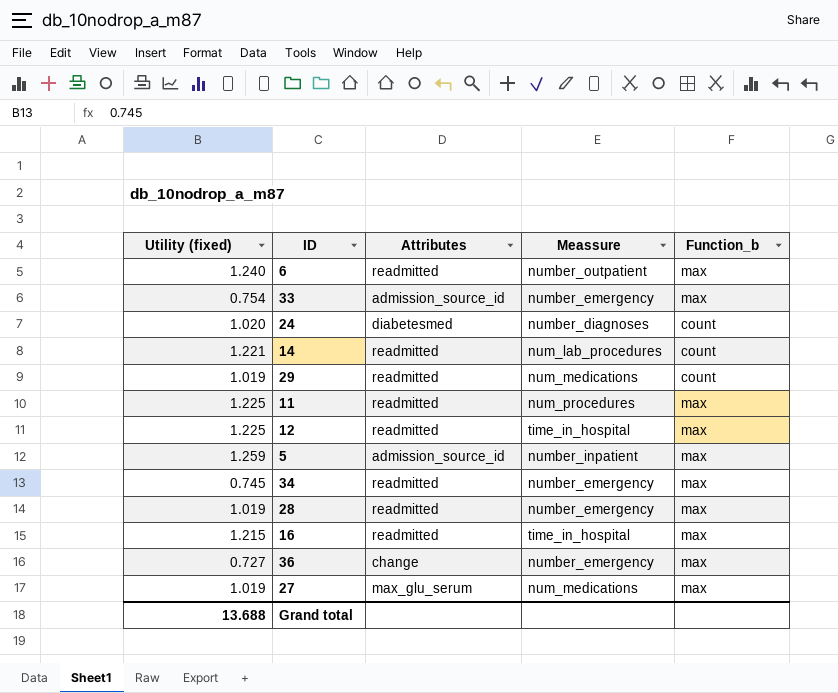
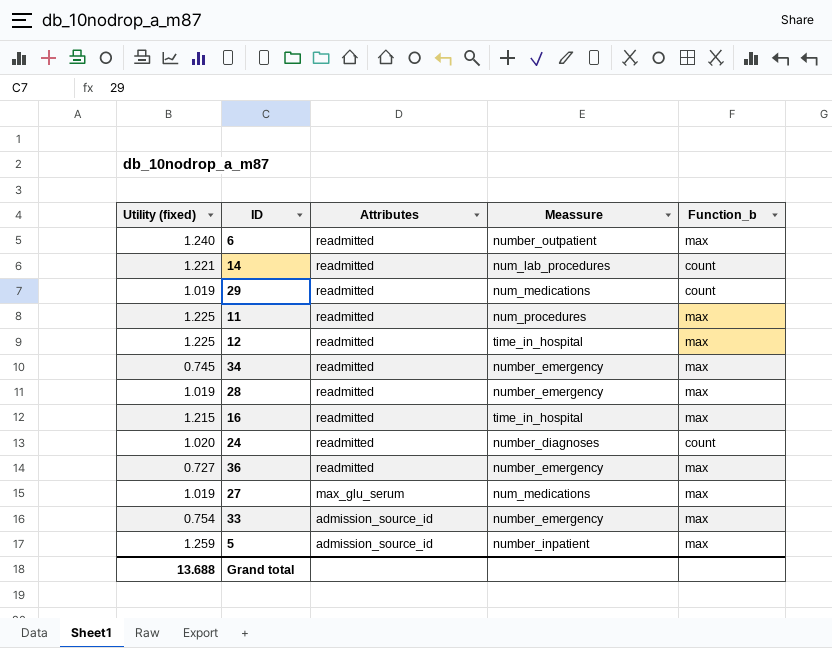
row order: none -> Attributes descending
24 | Attributes: diabetesmed -> readmitted
36 | Attributes: change -> readmitted

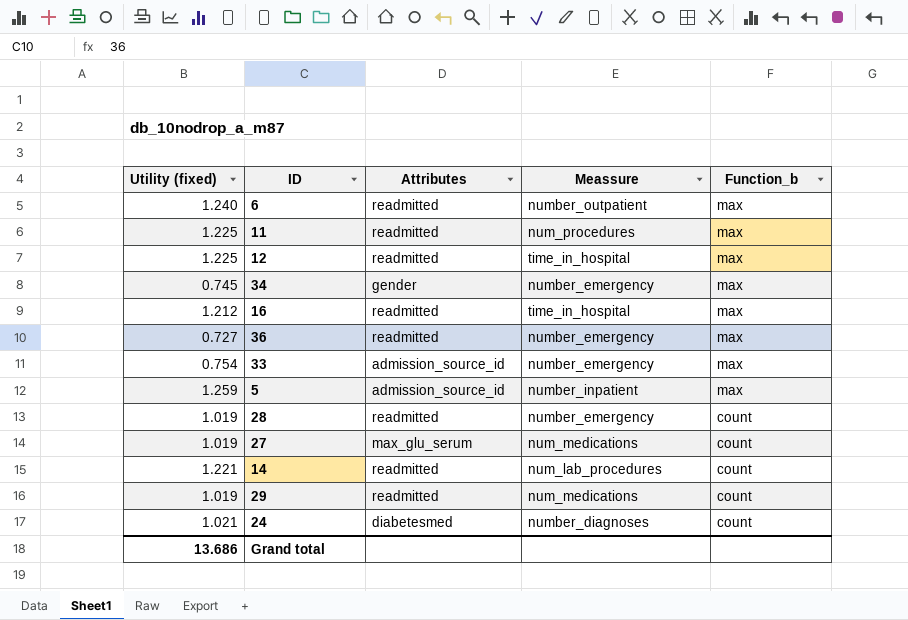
row order: Attributes descending -> Function_b descending
34 | Attributes: readmitted -> gender
16 | Utility (fixed): 1.215 -> 1.212
28 | Function_b: max -> count
27 | Function_b: max -> count
24 | Utility (fixed): 1.020 -> 1.021
24 | Attributes: readmitted -> diabetesmed
Grand total | Utility (fixed): 13.688 -> 13.686

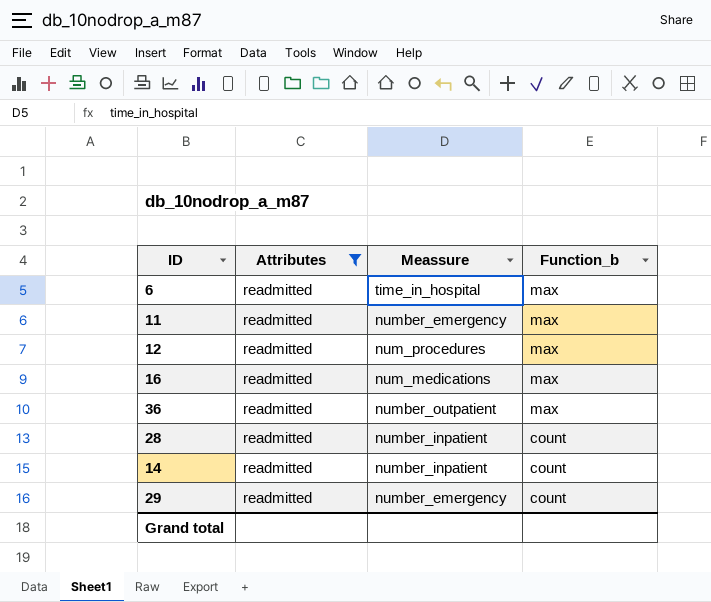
filter: none -> Attributes = readmitted
column Utility (fixed) | position: 1 -> none
6 | Meassure: number_outpatient -> time_in_hospital
11 | Meassure: num_procedures -> number_emergency
12 | Meassure: time_in_hospital -> num_procedures
16 | Meassure: time_in_hospital -> num_medications
36 | Meassure: number_emergency -> number_outpatient
28 | Meassure: number_emergency -> number_inpatient
14 | Meassure: num_lab_procedures -> number_inpatient
29 | Meassure: num_medications -> number_emergency

